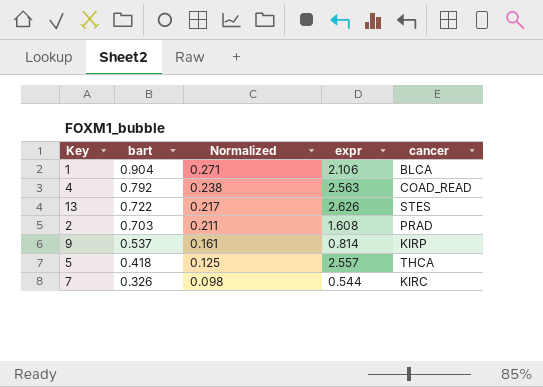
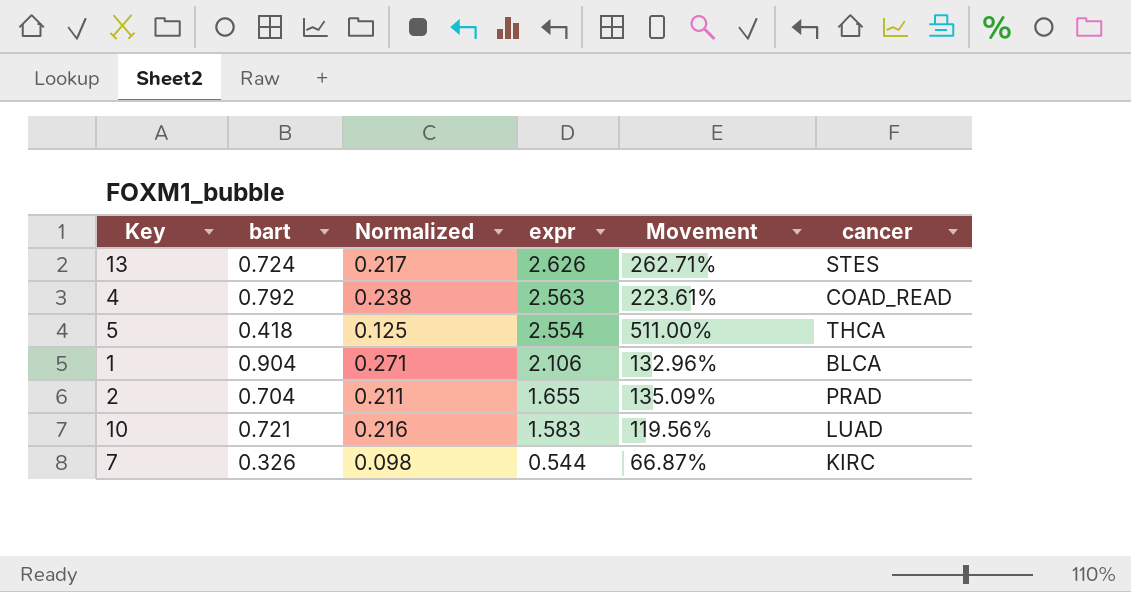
row order: bart descending -> expr descending
column Movement | formula: none -> ([expr] - [bart]) / [bart]
row 9: 0.537 | 0.161 | 0.814 | KIRP -> none
13 | bart: 0.722 -> 0.724
5 | expr: 2.557 -> 2.554
2 | bart: 0.703 -> 0.704
2 | expr: 1.608 -> 1.655
row 10: none -> 0.721 | 0.216 | 1.583 | 119.56% | LUAD

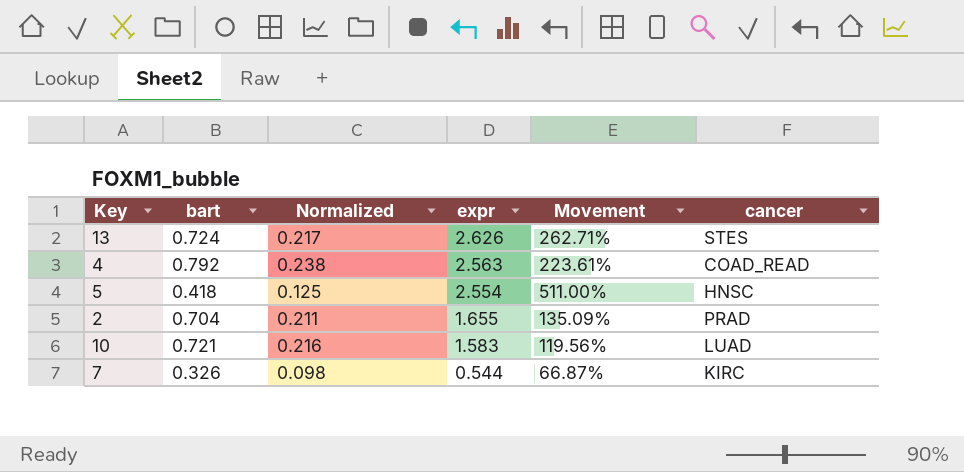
row 1: 0.904 | 0.271 | 2.106 | 132.96% | BLCA -> none
5 | cancer: THCA -> HNSC

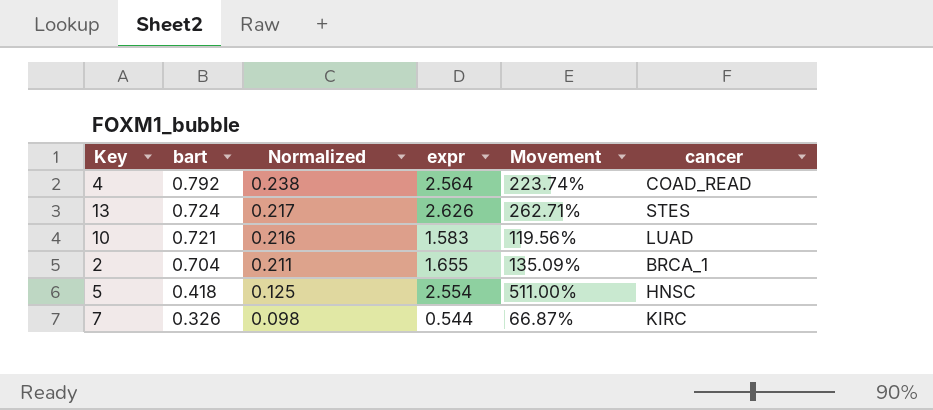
row order: expr descending -> bart descending
4 | expr: 2.563 -> 2.564
4 | Movement: 223.61% -> 223.74%
2 | cancer: PRAD -> BRCA_1

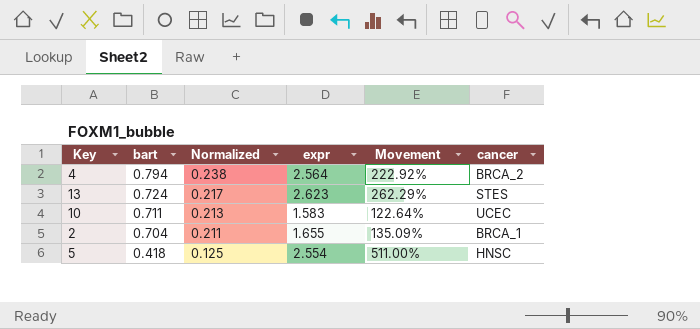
row 7: 0.326 | 0.098 | 0.544 | 66.87% | KIRC -> none
4 | bart: 0.792 -> 0.794
4 | Movement: 223.74% -> 222.92%
4 | cancer: COAD_READ -> BRCA_2
13 | expr: 2.626 -> 2.623
13 | Movement: 262.71% -> 262.29%
10 | bart: 0.721 -> 0.711
10 | Normalized: 0.216 -> 0.213
10 | Movement: 119.56% -> 122.64%
10 | cancer: LUAD -> UCEC

